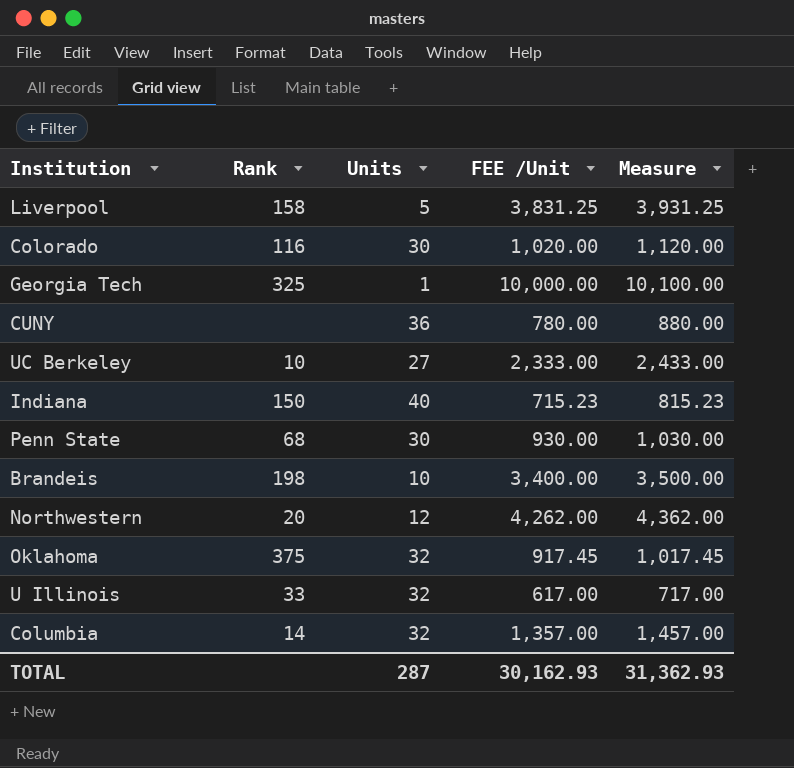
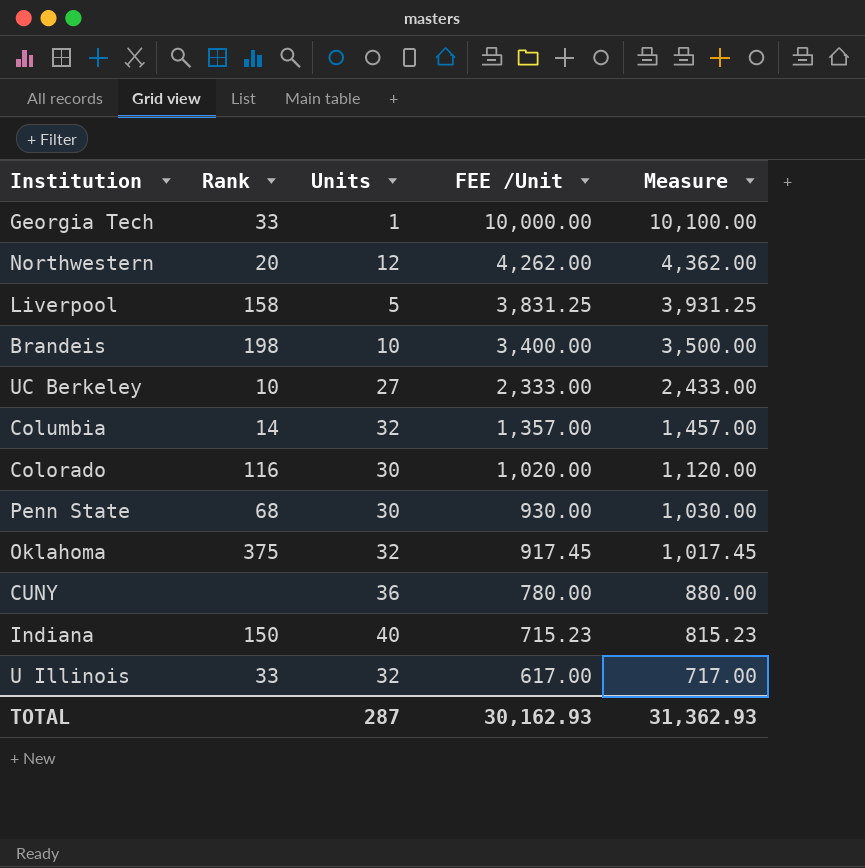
row order: none -> FEE /Unit descending
Georgia Tech | Rank: 325 -> 33

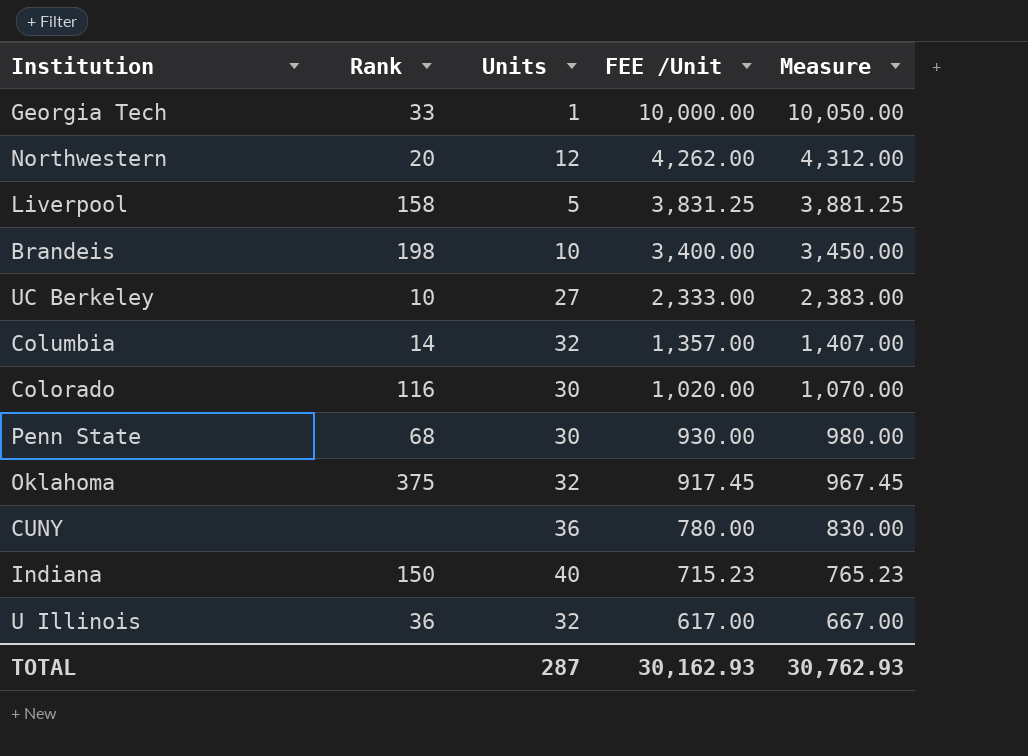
column Measure | formula: [FEE /Unit] + 100 -> [FEE /Unit] + 50
U Illinois | Rank: 33 -> 36
TOTAL | Measure: 31,362.93 -> 30,762.93

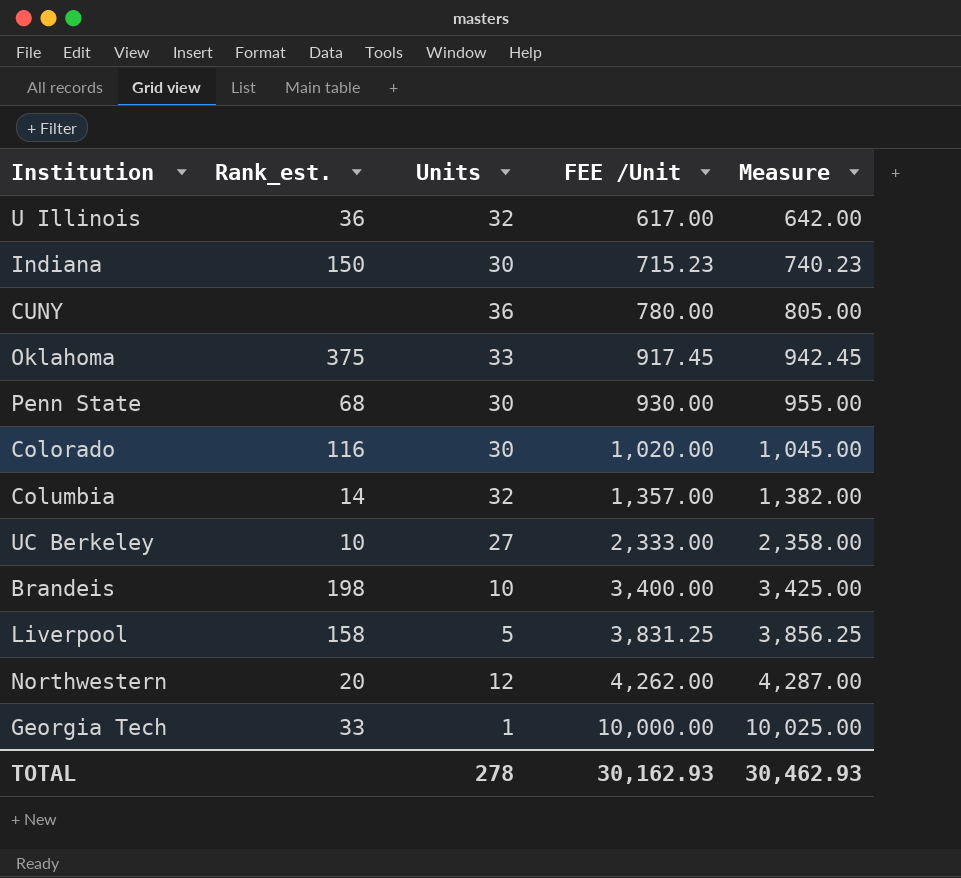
row order: FEE /Unit descending -> FEE /Unit ascending
column name: Rank -> Rank_est.
column Measure | formula: [FEE /Unit] + 50 -> [FEE /Unit] + 25
Indiana | Units: 40 -> 30
Oklahoma | Units: 32 -> 33
TOTAL | Units: 287 -> 278
TOTAL | Measure: 30,762.93 -> 30,462.93

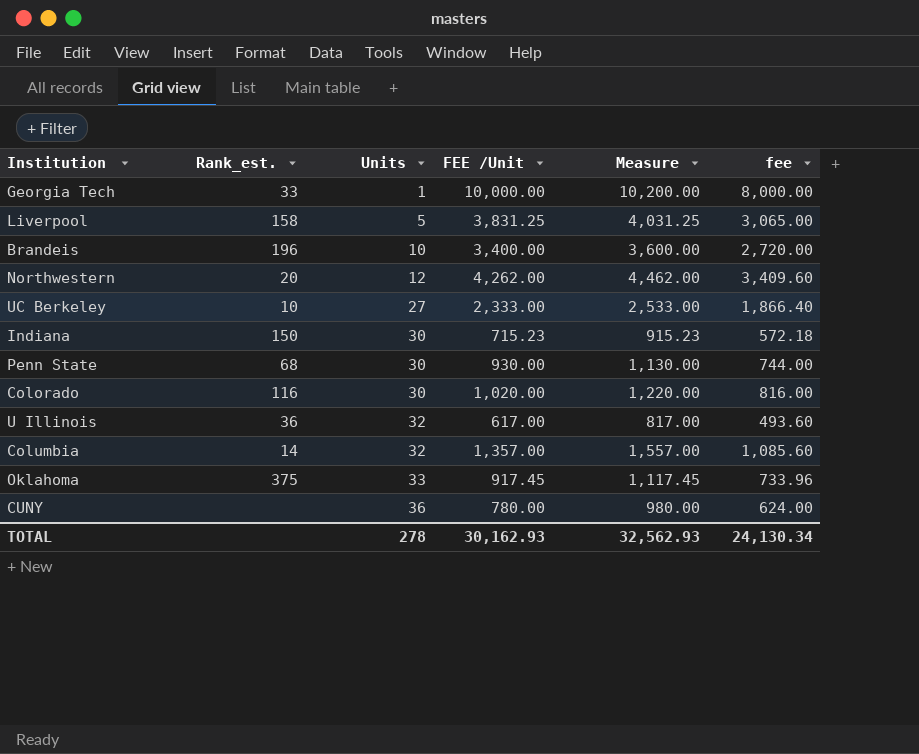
row order: FEE /Unit ascending -> Units ascending
column Measure | formula: [FEE /Unit] + 25 -> [FEE /Unit] + 200
column fee | formula: none -> [FEE /Unit] * 0.8
Brandeis | Rank_est.: 198 -> 196
TOTAL | Measure: 30,462.93 -> 32,562.93

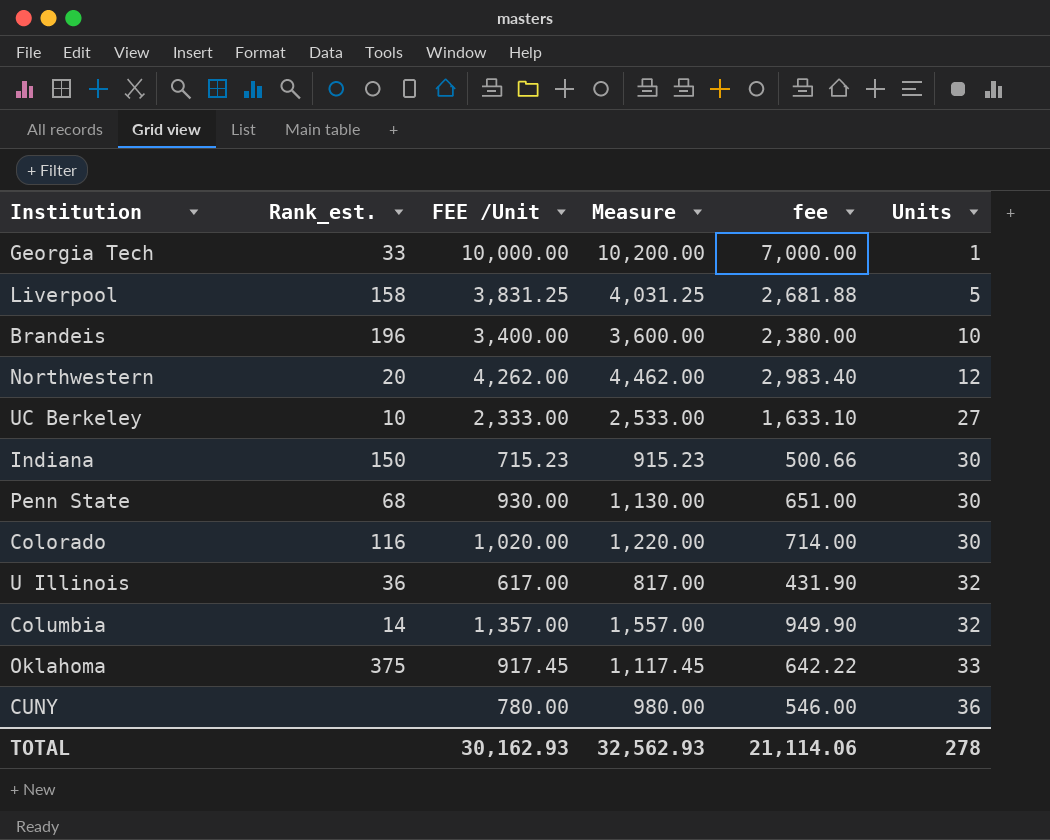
column fee | formula: [FEE /Unit] * 0.8 -> [FEE /Unit] * 0.7
column Units | position: 3 -> 6
TOTAL | fee: 24,130.34 -> 21,114.06

